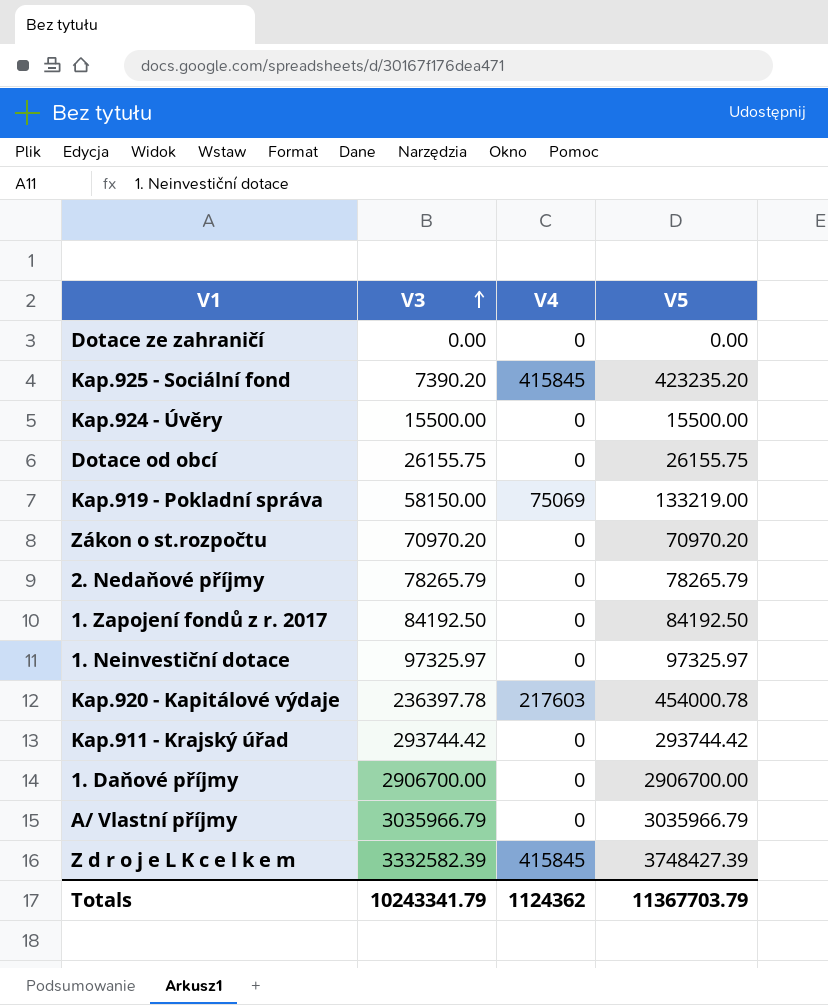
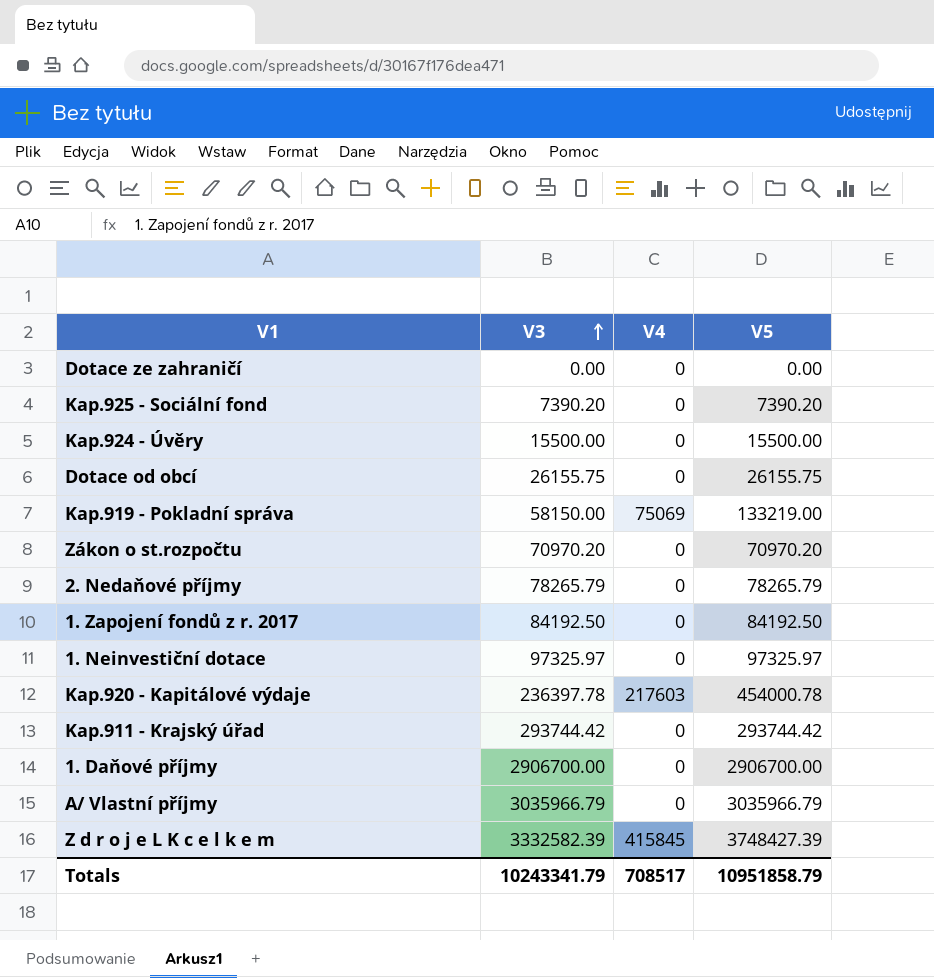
Kap.925 - Sociální fond | V4: 415845 -> 0
Kap.925 - Sociální fond | V5: 423235.20 -> 7390.20
Totals | V4: 1124362 -> 708517
Totals | V5: 11367703.79 -> 10951858.79

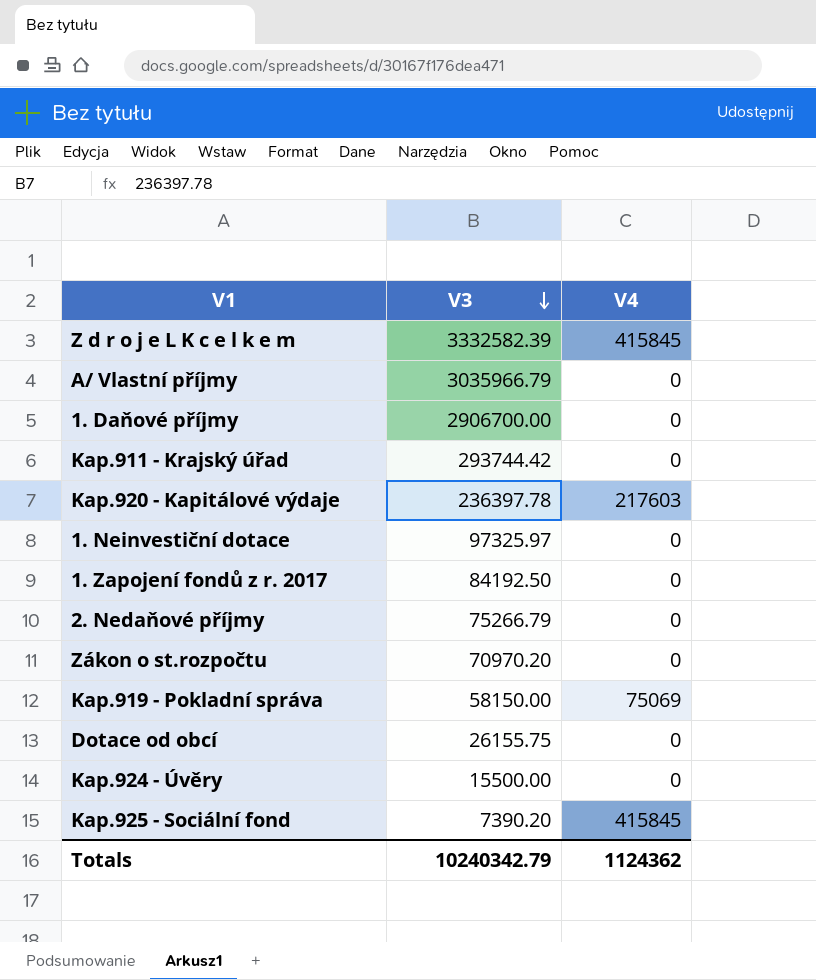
row order: V3 ascending -> V3 descending
column V5 | formula: [V3] + [V4] -> none
row Dotace ze zahraničí: 0.00 | 0 | 0.00 -> none
2. Nedaňové příjmy | V3: 78265.79 -> 75266.79
Kap.925 - Sociální fond | V4: 0 -> 415845
Totals | V3: 10243341.79 -> 10240342.79
Totals | V4: 708517 -> 1124362

